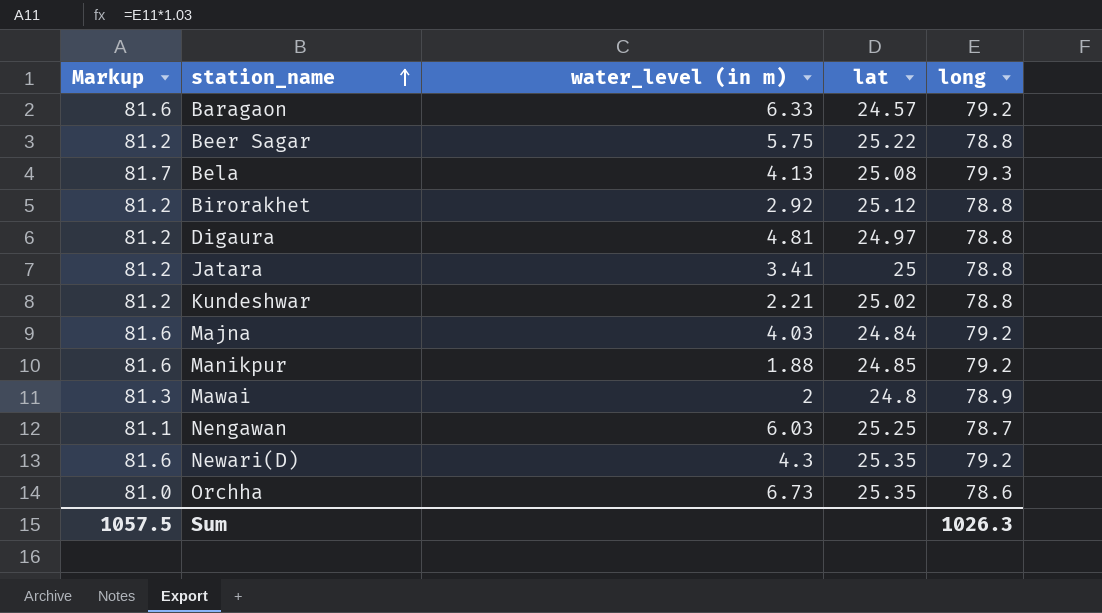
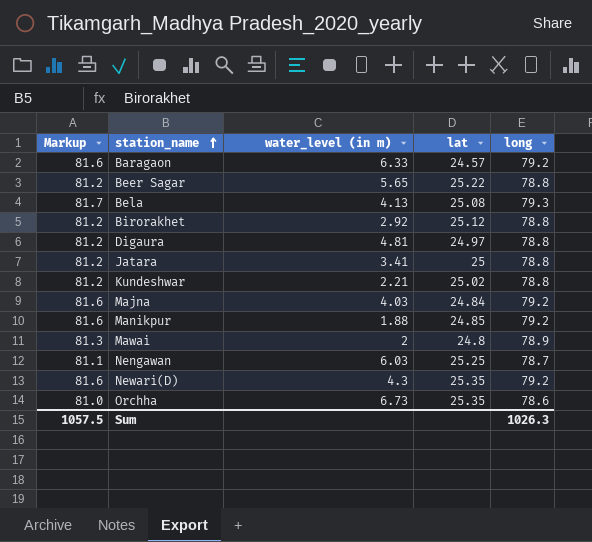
Beer Sagar | water_level (in m): 5.75 -> 5.65

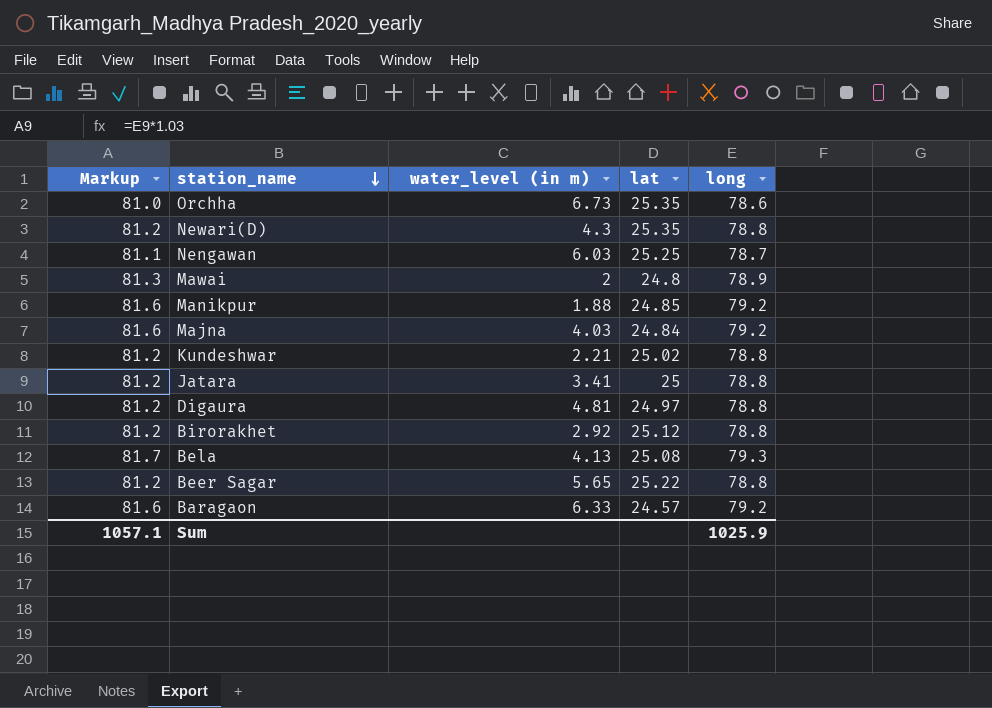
row order: station_name ascending -> station_name descending
Newari(D) | Markup: 81.6 -> 81.2
Newari(D) | long: 79.2 -> 78.8
Sum | Markup: 1057.5 -> 1057.1
Sum | long: 1026.3 -> 1025.9

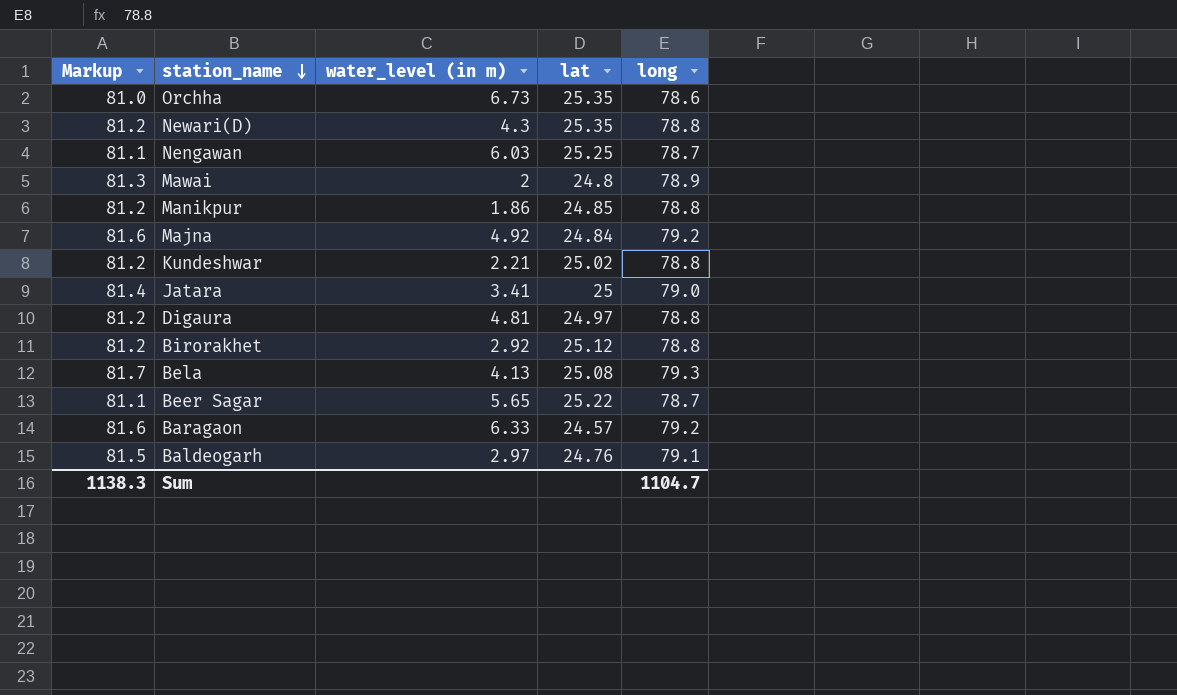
Manikpur | Markup: 81.6 -> 81.2
Manikpur | water_level (in m): 1.88 -> 1.86
Manikpur | long: 79.2 -> 78.8
Majna | water_level (in m): 4.03 -> 4.92
Jatara | Markup: 81.2 -> 81.4
Jatara | long: 78.8 -> 79.0
Beer Sagar | Markup: 81.2 -> 81.1
Beer Sagar | long: 78.8 -> 78.7
row Baldeogarh: none -> 81.5 | 2.97 | 24.76 | 79.1
Sum | Markup: 1057.1 -> 1138.3
Sum | long: 1025.9 -> 1104.7

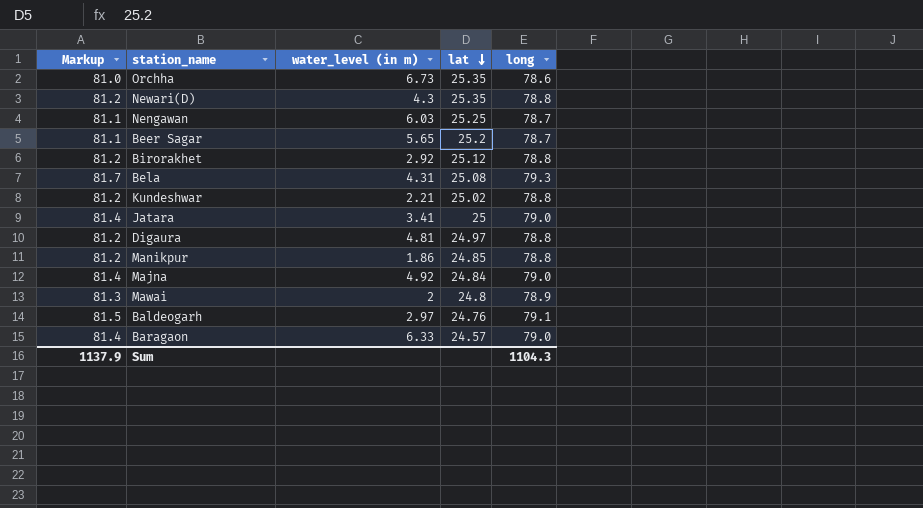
row order: station_name descending -> lat descending
Beer Sagar | lat: 25.22 -> 25.2
Bela | water_level (in m): 4.13 -> 4.31
Majna | Markup: 81.6 -> 81.4
Majna | long: 79.2 -> 79.0
Baragaon | Markup: 81.6 -> 81.4
Baragaon | long: 79.2 -> 79.0
Sum | Markup: 1138.3 -> 1137.9
Sum | long: 1104.7 -> 1104.3

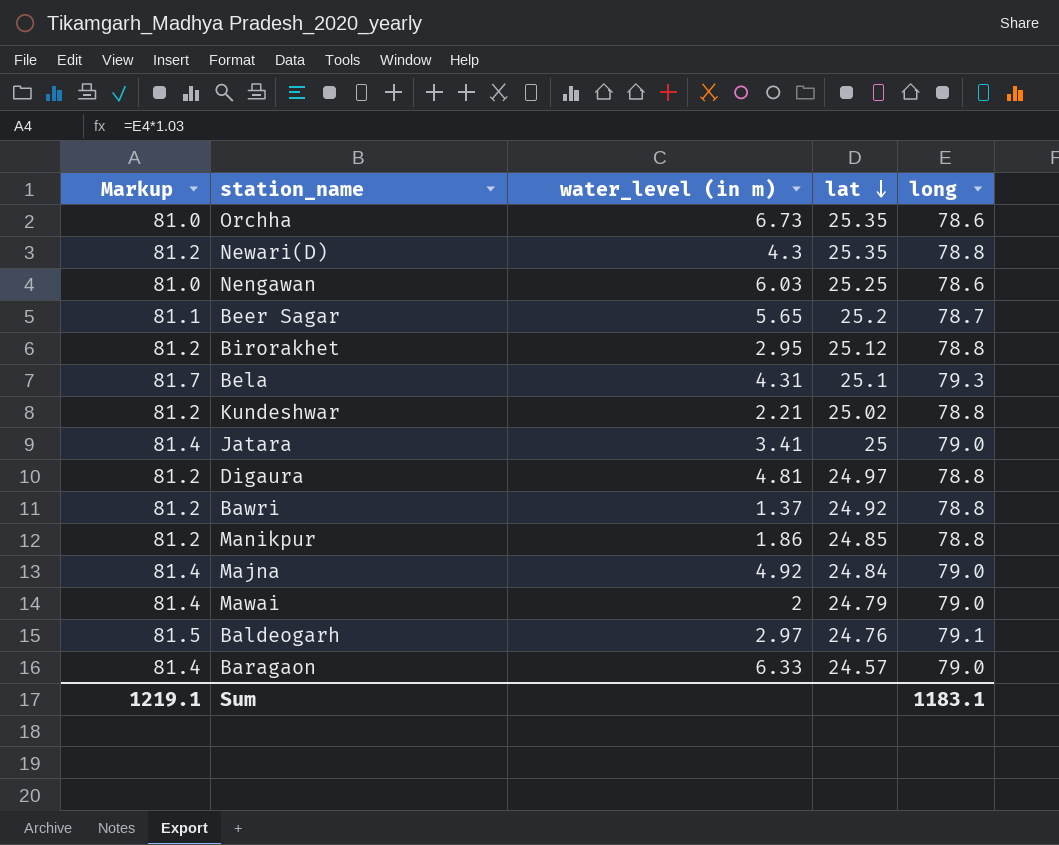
Nengawan | Markup: 81.1 -> 81.0
Nengawan | long: 78.7 -> 78.6
Birorakhet | water_level (in m): 2.92 -> 2.95
Bela | lat: 25.08 -> 25.1
row Bawri: none -> 81.2 | 1.37 | 24.92 | 78.8
Mawai | Markup: 81.3 -> 81.4
Mawai | lat: 24.8 -> 24.79
Mawai | long: 78.9 -> 79.0
Sum | Markup: 1137.9 -> 1219.1
Sum | long: 1104.3 -> 1183.1

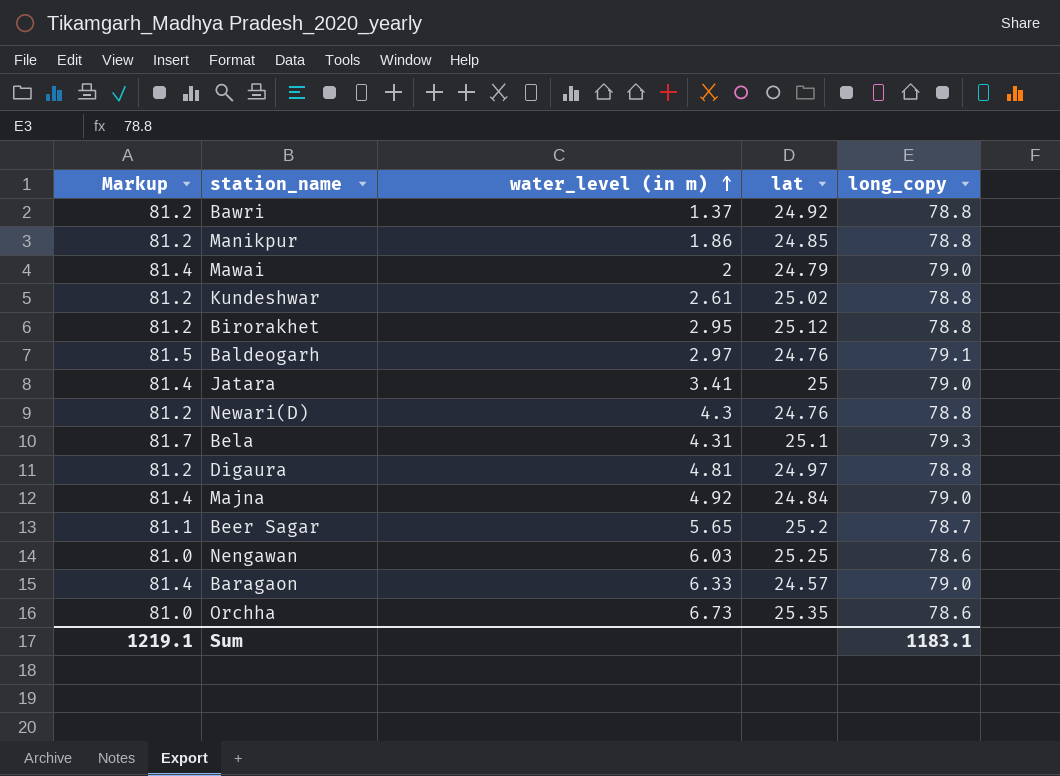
row order: lat descending -> water_level (in m) ascending
column name: long -> long_copy
Kundeshwar | water_level (in m): 2.21 -> 2.61
Newari(D) | lat: 25.35 -> 24.76

